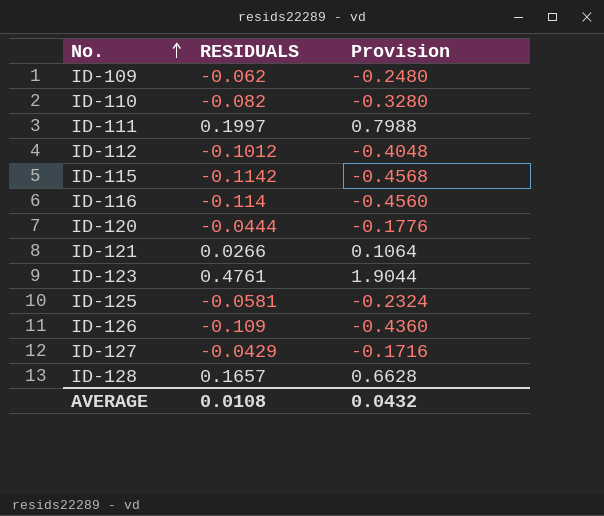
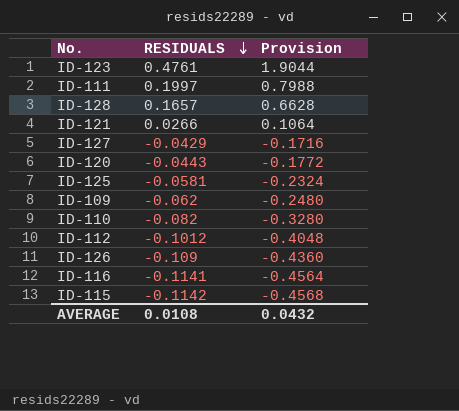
row order: No. ascending -> RESIDUALS descending
ID-120 | RESIDUALS: -0.0444 -> -0.0443
ID-120 | Provision: -0.1776 -> -0.1772
ID-116 | RESIDUALS: -0.114 -> -0.1141
ID-116 | Provision: -0.4560 -> -0.4564

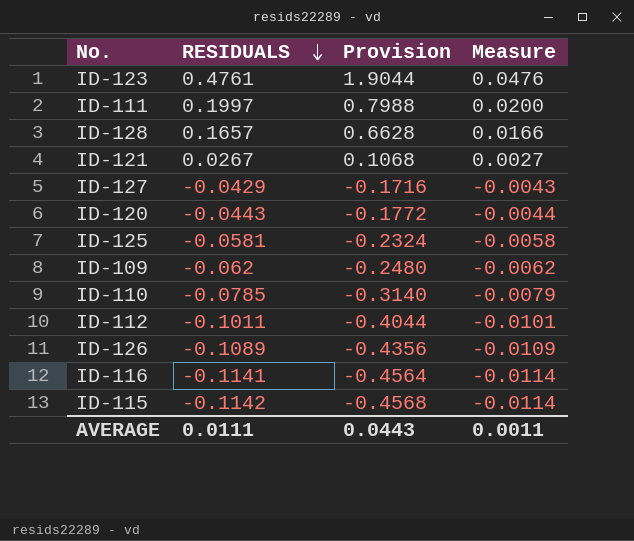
column Measure | formula: none -> [RESIDUALS] * 0.1
ID-121 | RESIDUALS: 0.0266 -> 0.0267
ID-121 | Provision: 0.1064 -> 0.1068
ID-110 | RESIDUALS: -0.082 -> -0.0785
ID-110 | Provision: -0.3280 -> -0.3140
ID-112 | RESIDUALS: -0.1012 -> -0.1011
ID-112 | Provision: -0.4048 -> -0.4044
ID-126 | RESIDUALS: -0.109 -> -0.1089
ID-126 | Provision: -0.4360 -> -0.4356
AVERAGE | RESIDUALS: 0.0108 -> 0.0111
AVERAGE | Provision: 0.0432 -> 0.0443

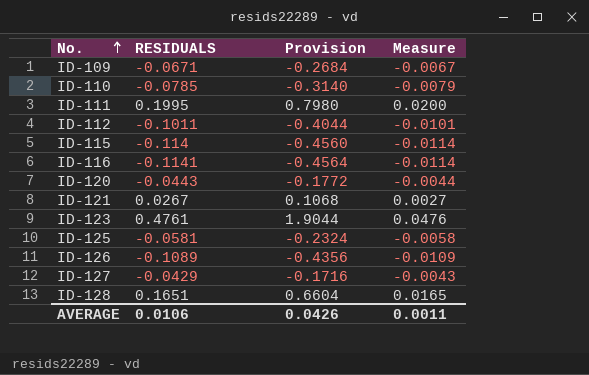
row order: RESIDUALS descending -> No. ascending
ID-109 | RESIDUALS: -0.062 -> -0.0671
ID-109 | Provision: -0.2480 -> -0.2684
ID-109 | Measure: -0.0062 -> -0.0067
ID-111 | RESIDUALS: 0.1997 -> 0.1995
ID-111 | Provision: 0.7988 -> 0.7980
ID-115 | RESIDUALS: -0.1142 -> -0.114
ID-115 | Provision: -0.4568 -> -0.4560
ID-128 | RESIDUALS: 0.1657 -> 0.1651
ID-128 | Provision: 0.6628 -> 0.6604
ID-128 | Measure: 0.0166 -> 0.0165
AVERAGE | RESIDUALS: 0.0111 -> 0.0106
AVERAGE | Provision: 0.0443 -> 0.0426

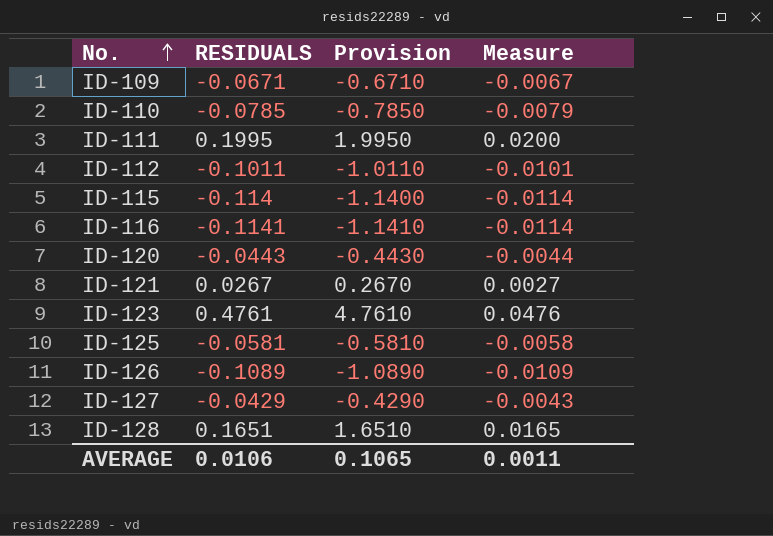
column Provision | formula: [RESIDUALS] * 4 -> [RESIDUALS] * 10
AVERAGE | Provision: 0.0426 -> 0.1065

